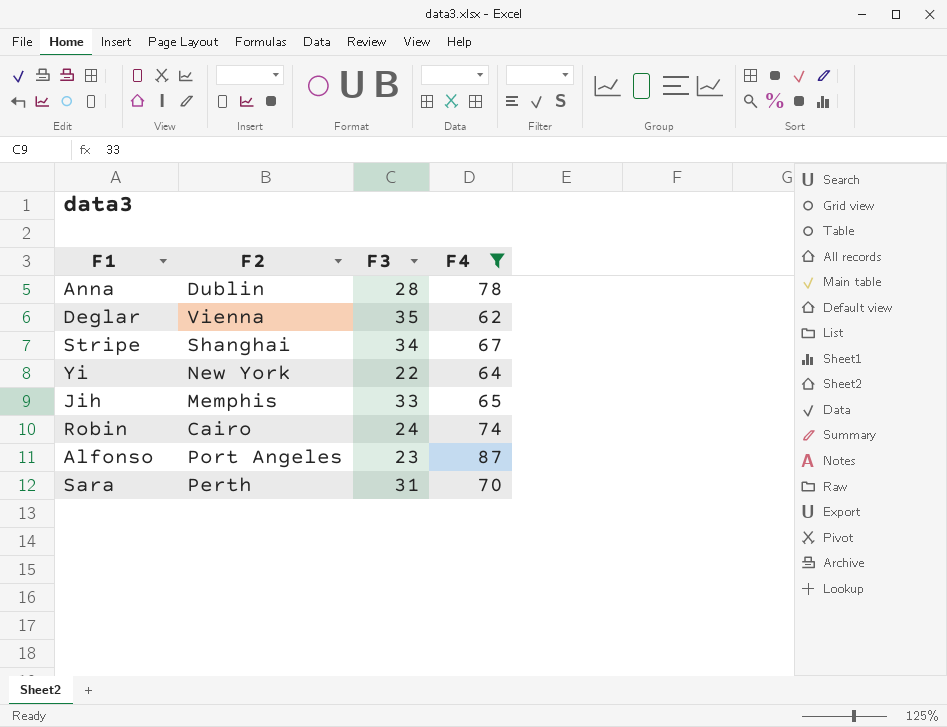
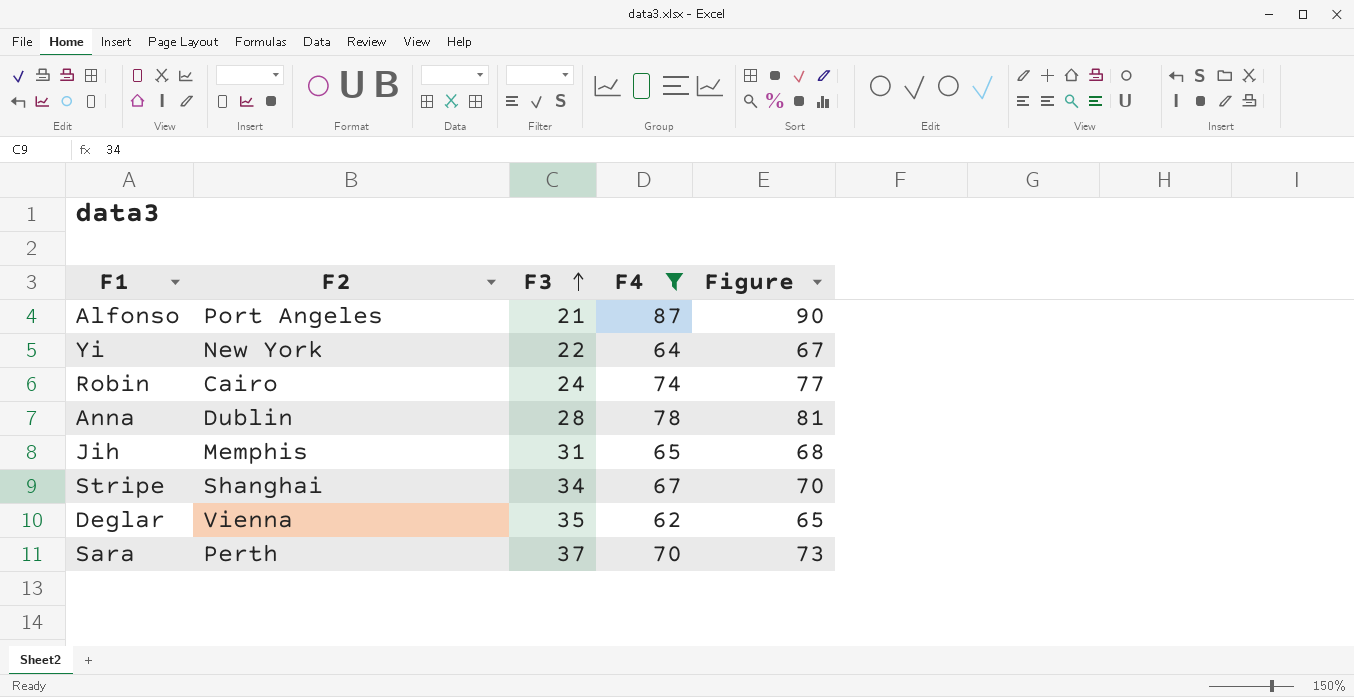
row order: none -> F3 ascending
column Figure | formula: none -> [F4] + 3
Alfonso | F3: 23 -> 21
Jih | F3: 33 -> 31
Sara | F3: 31 -> 37

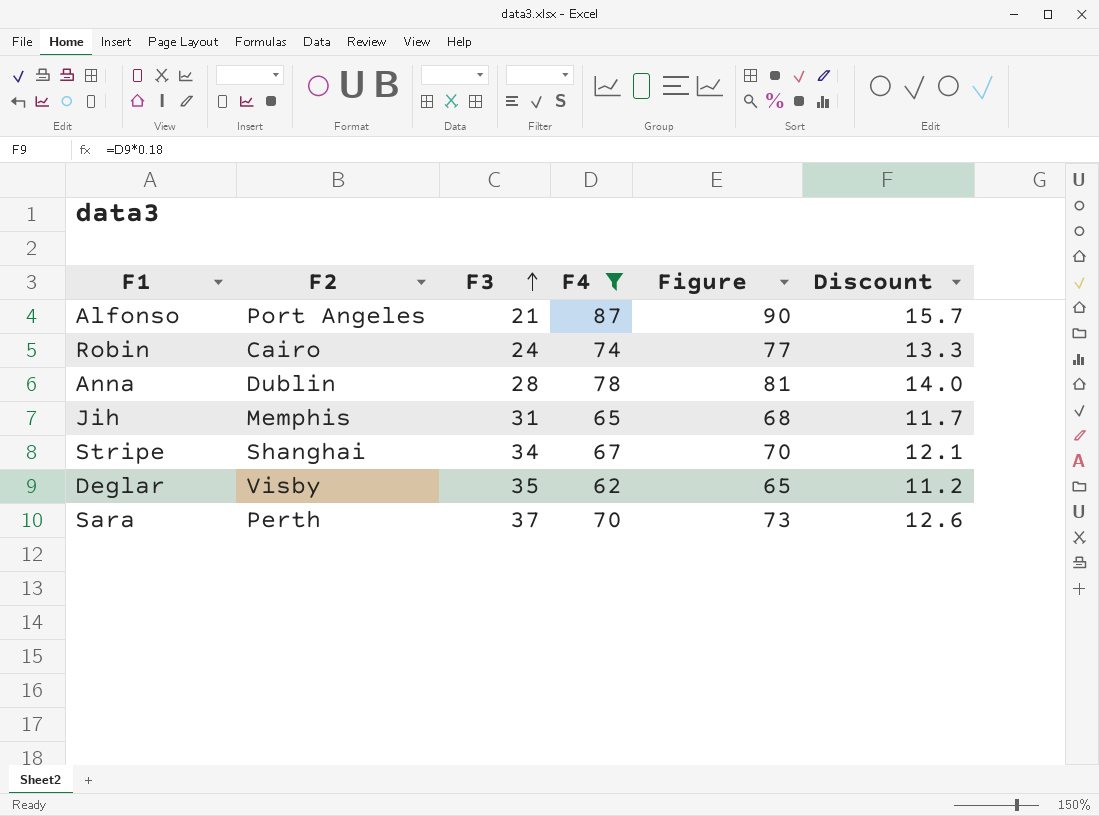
column Discount | formula: none -> [F4] * 0.18
row Yi: New York | 22 | 64 | 67 -> none
Deglar | F2: Vienna -> Visby

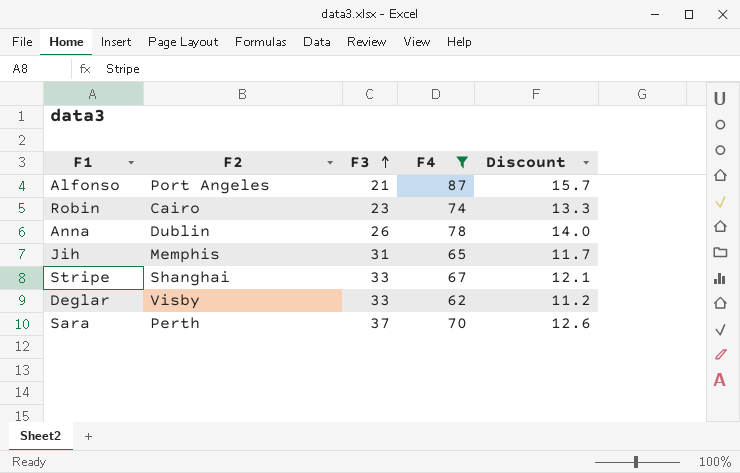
column Figure | formula: [F4] + 3 -> none
Robin | F3: 24 -> 23
Anna | F3: 28 -> 26
Stripe | F3: 34 -> 33
Deglar | F3: 35 -> 33

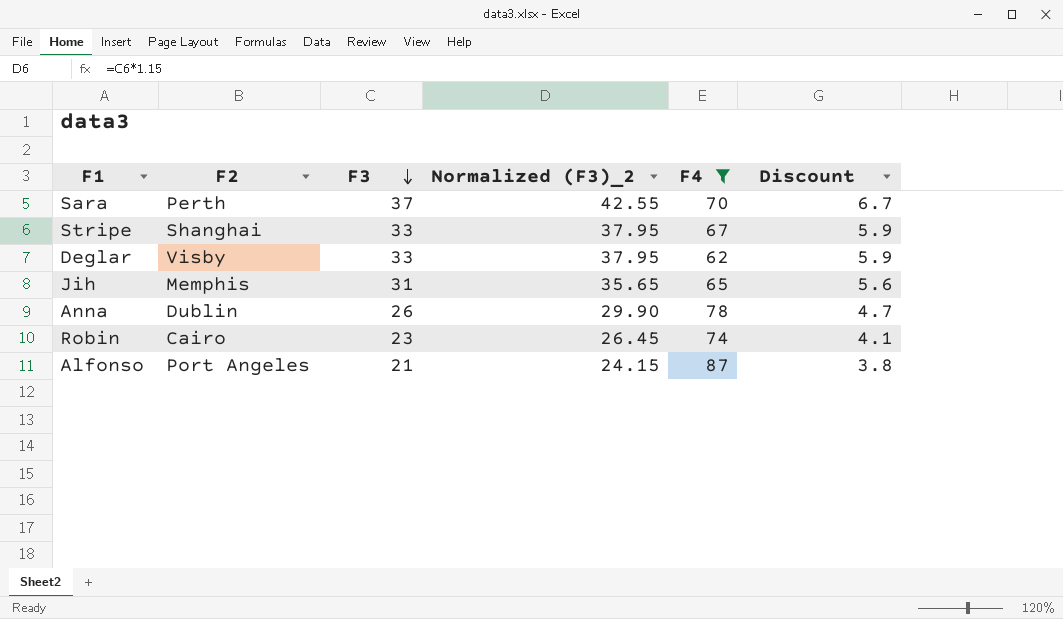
row order: F3 ascending -> F3 descending
column Normalized (F3)_2 | formula: none -> [F3] * 1.15
column Discount | formula: [F4] * 0.18 -> [F3] * 0.18

